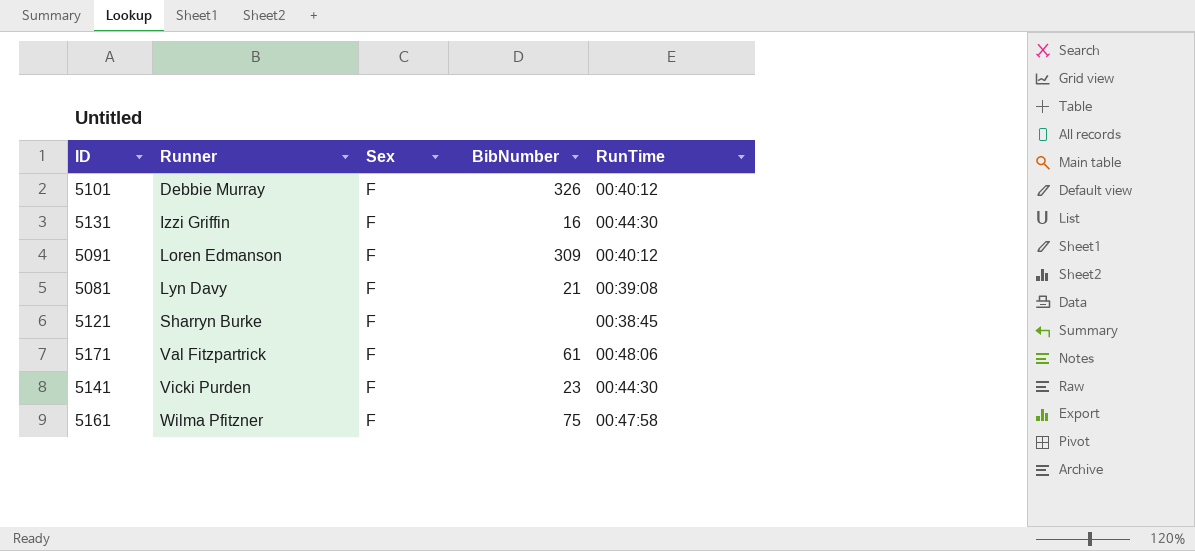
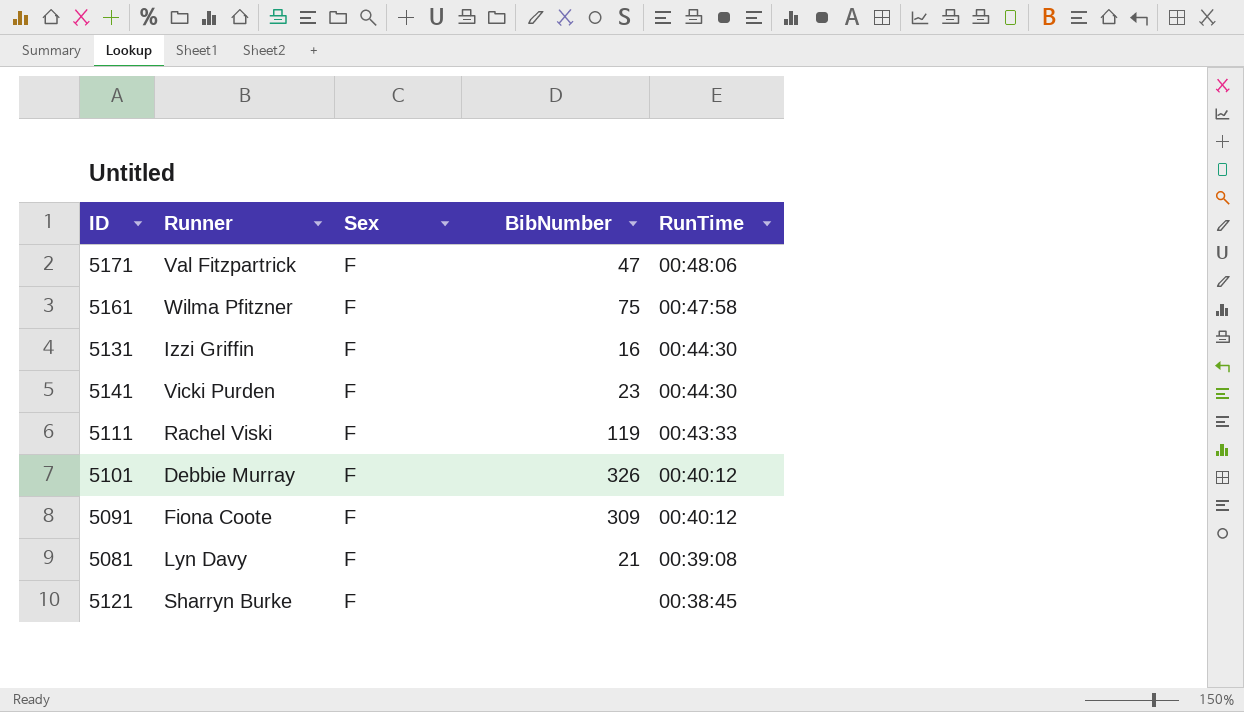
row order: Runner ascending -> RunTime descending
5171 | BibNumber: 61 -> 47
row 5111: none -> Rachel Viski | F | 119 | 00:43:33
5091 | Runner: Loren Edmanson -> Fiona Coote

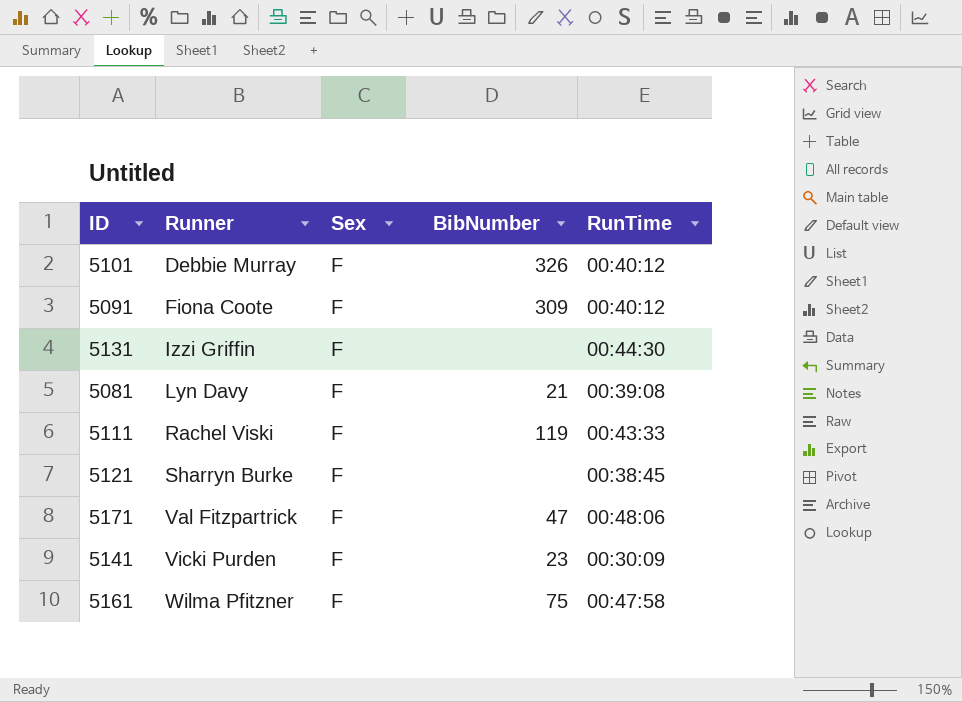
row order: RunTime descending -> Runner ascending
5131 | BibNumber: 16 -> none
5141 | RunTime: 00:44:30 -> 00:30:09

